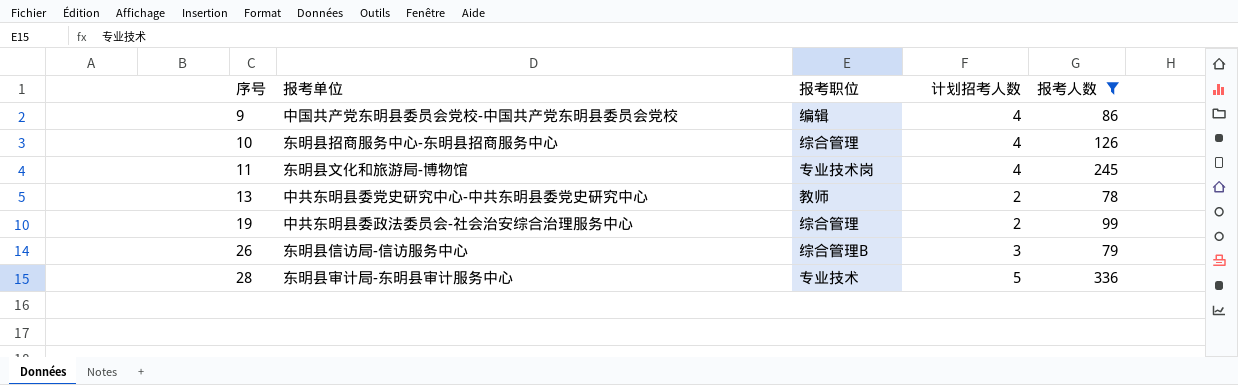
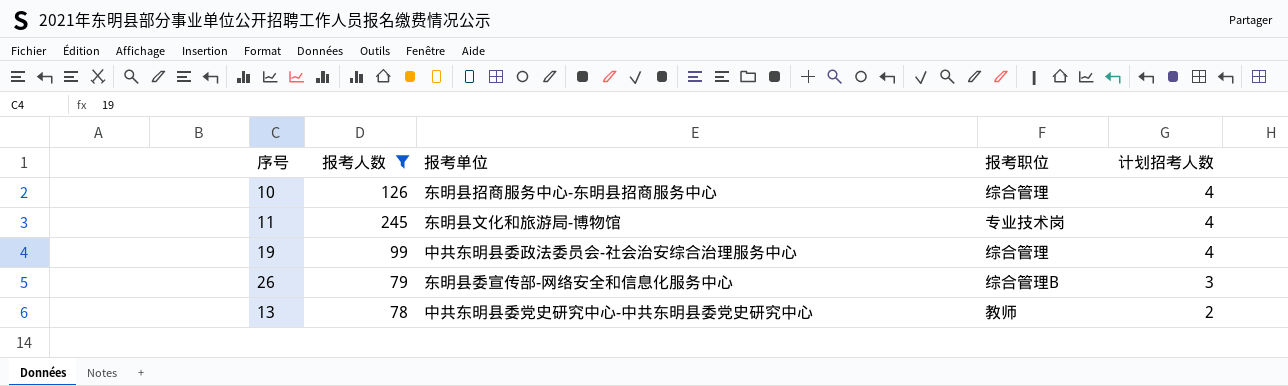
row order: 序号 ascending -> 计划招考人数 descending
column 报考人数 | position: 5 -> 2
row 9: 中国共产党东明县委员会党校-中国共产党东明县委员会党校 | 编辑 | 4 | 86 -> none
row 28: 东明县审计局-东明县审计服务中心 | 专业技术 | 5 | 336 -> none
19 | 计划招考人数: 2 -> 4
26 | 报考单位: 东明县信访局-信访服务中心 -> 东明县委宣传部-网络安全和信息化服务中心

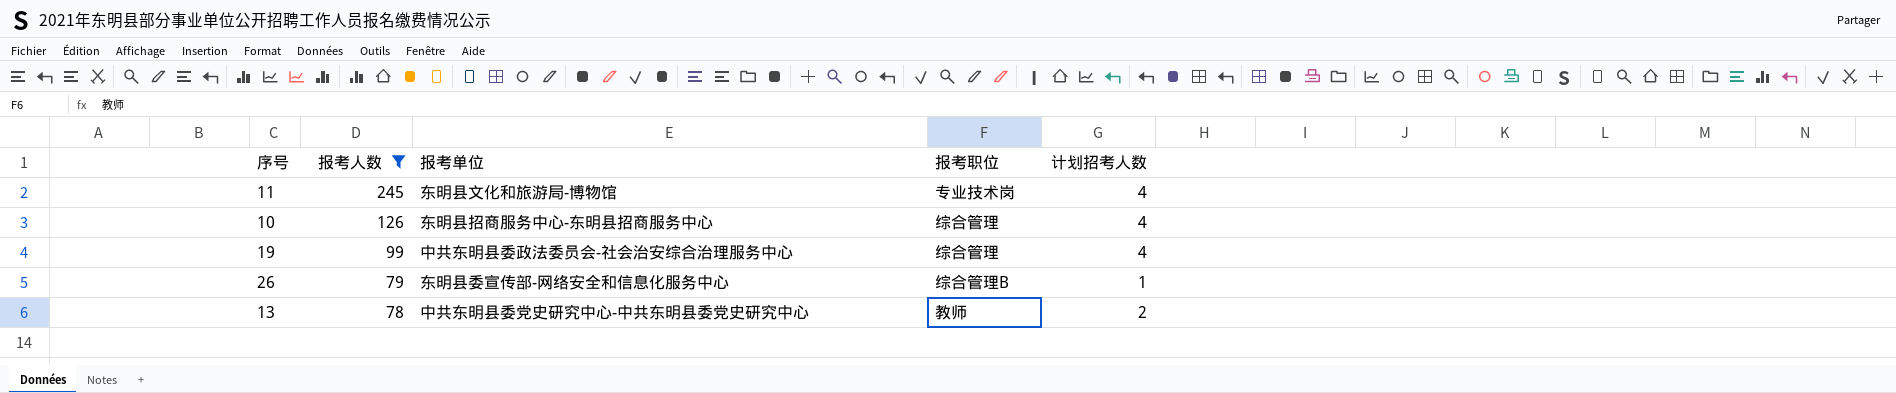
row order: 计划招考人数 descending -> 报考人数 descending
26 | 计划招考人数: 3 -> 1

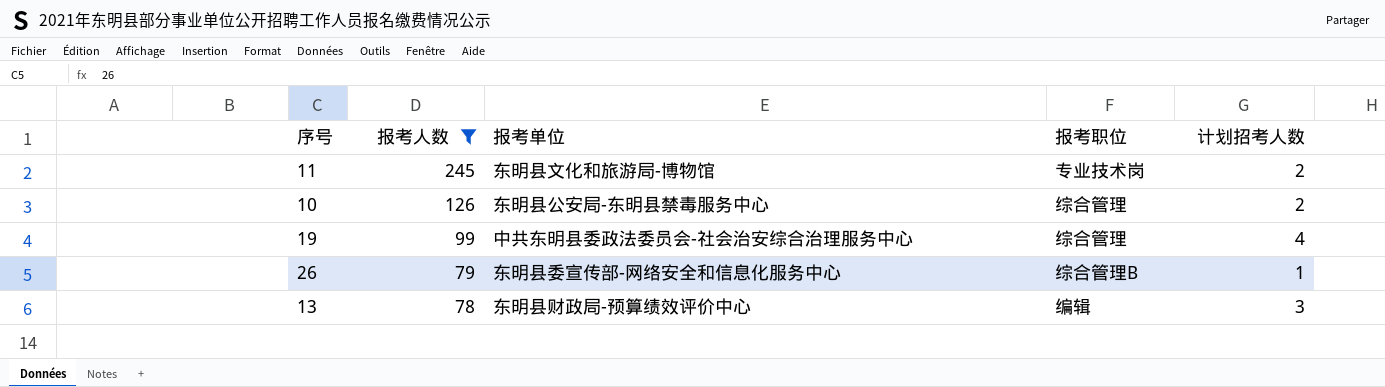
11 | 计划招考人数: 4 -> 2
10 | 报考单位: 东明县招商服务中心-东明县招商服务中心 -> 东明县公安局-东明县禁毒服务中心
10 | 计划招考人数: 4 -> 2
13 | 报考单位: 中共东明县委党史研究中心-中共东明县委党史研究中心 -> 东明县财政局-预算绩效评价中心
13 | 报考职位: 教师 -> 编辑
13 | 计划招考人数: 2 -> 3

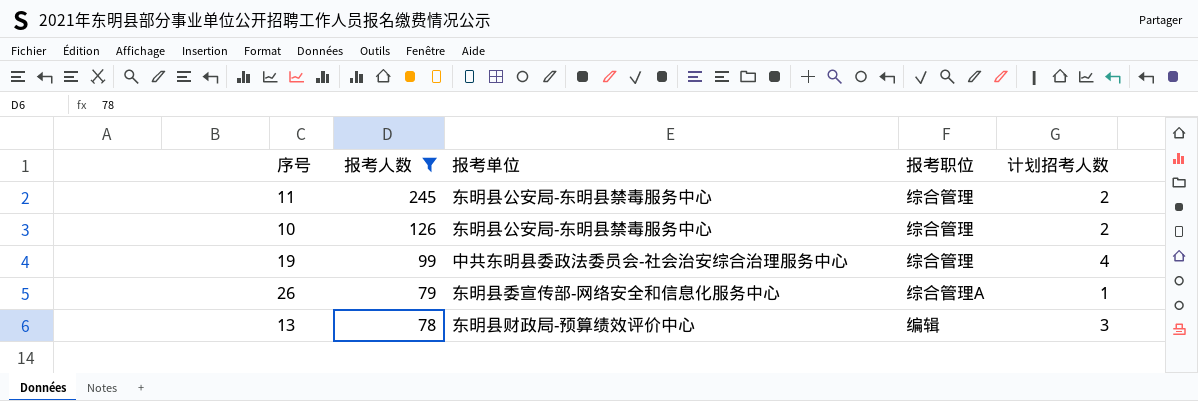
11 | 报考单位: 东明县文化和旅游局-博物馆 -> 东明县公安局-东明县禁毒服务中心
11 | 报考职位: 专业技术岗 -> 综合管理
26 | 报考职位: 综合管理B -> 综合管理A

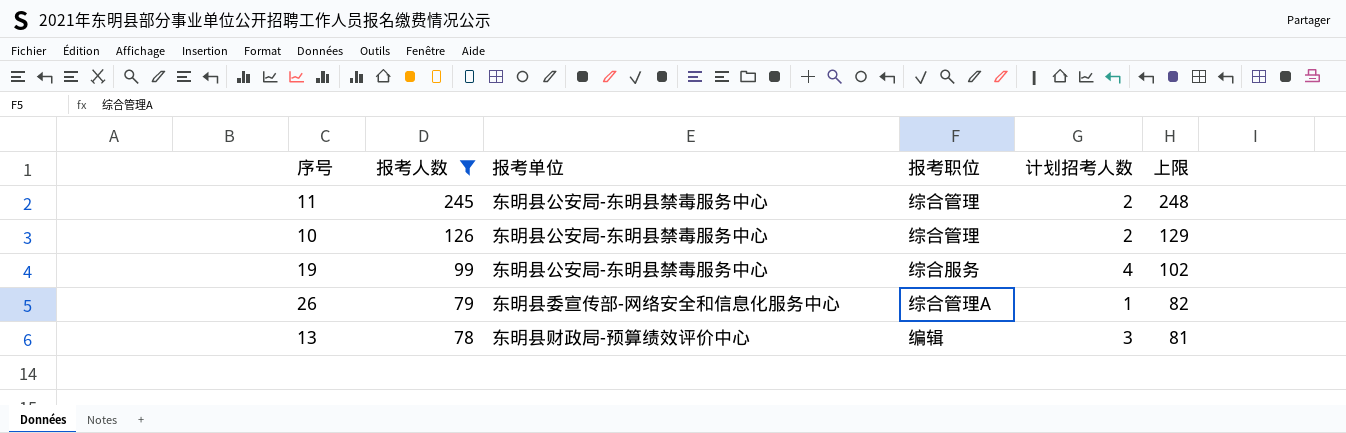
column 上限 | formula: none -> [报考人数] + 3
19 | 报考单位: 中共东明县委政法委员会-社会治安综合治理服务中心 -> 东明县公安局-东明县禁毒服务中心
19 | 报考职位: 综合管理 -> 综合服务

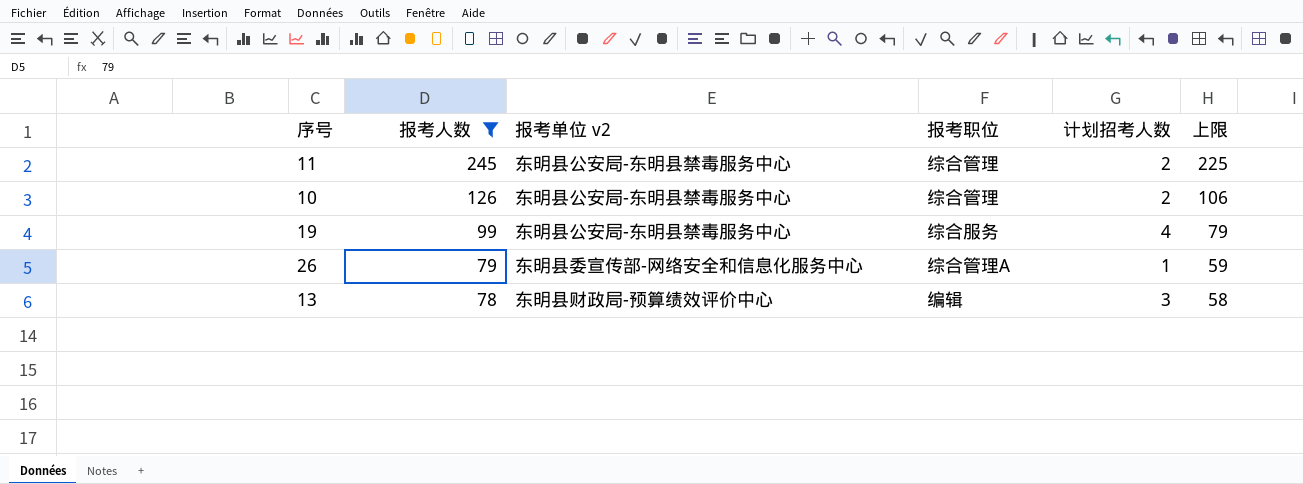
column name: 报考单位 -> 报考单位 v2
column 上限 | formula: [报考人数] + 3 -> [报考人数] - 20

